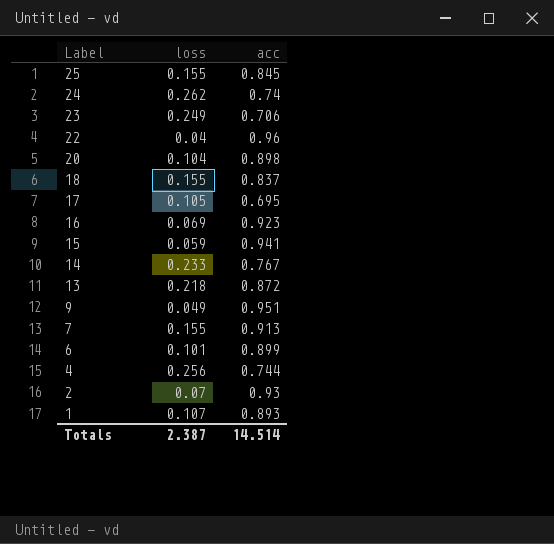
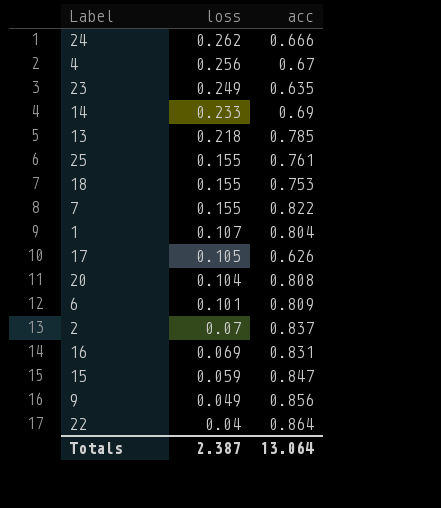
row order: Label descending -> loss descending
24 | acc: 0.74 -> 0.666
4 | acc: 0.744 -> 0.67
23 | acc: 0.706 -> 0.635
14 | acc: 0.767 -> 0.69
13 | acc: 0.872 -> 0.785
25 | acc: 0.845 -> 0.761
18 | acc: 0.837 -> 0.753
7 | acc: 0.913 -> 0.822
1 | acc: 0.893 -> 0.804
17 | acc: 0.695 -> 0.626
20 | acc: 0.898 -> 0.808
6 | acc: 0.899 -> 0.809
2 | acc: 0.93 -> 0.837
16 | acc: 0.923 -> 0.831
15 | acc: 0.941 -> 0.847
9 | acc: 0.951 -> 0.856
22 | acc: 0.96 -> 0.864
Totals | acc: 14.514 -> 13.064

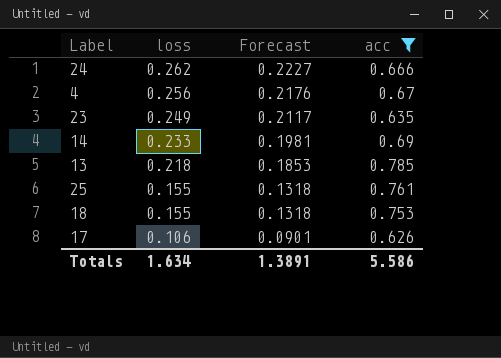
filter: none -> acc <= 0.785
column Forecast | formula: none -> [loss] * 0.85
17 | loss: 0.105 -> 0.106
Totals | loss: 2.387 -> 1.634
Totals | acc: 13.064 -> 5.586

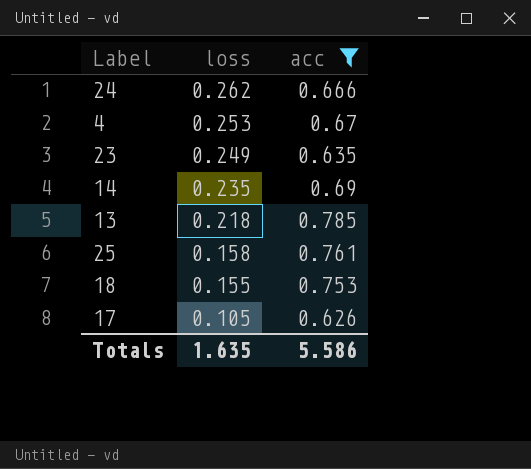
column Forecast | formula: [loss] * 0.85 -> none
4 | loss: 0.256 -> 0.253
14 | loss: 0.233 -> 0.235
25 | loss: 0.155 -> 0.158
17 | loss: 0.106 -> 0.105
Totals | loss: 1.634 -> 1.635

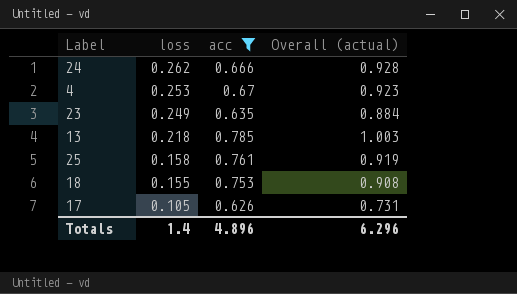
column Overall (actual) | formula: none -> [loss] + [acc]
row 14: 0.235 | 0.69 -> none
Totals | loss: 1.635 -> 1.4
Totals | acc: 5.586 -> 4.896

